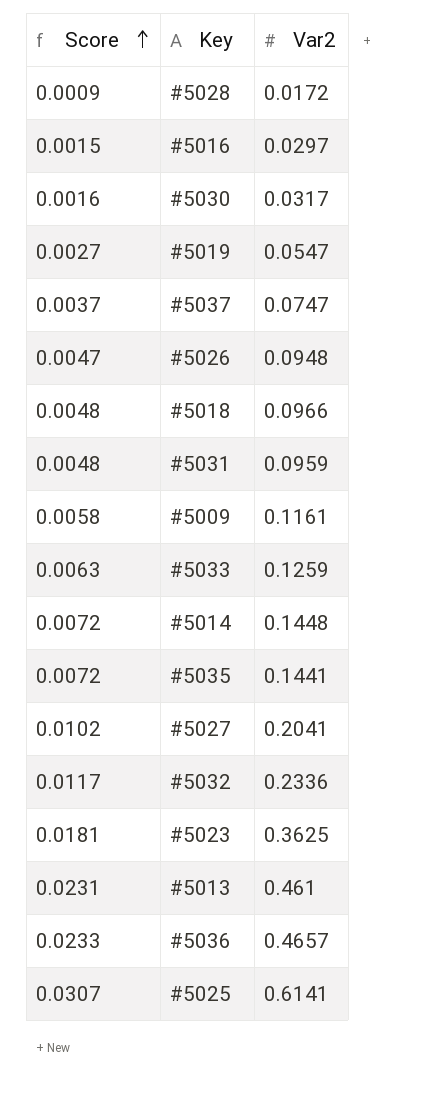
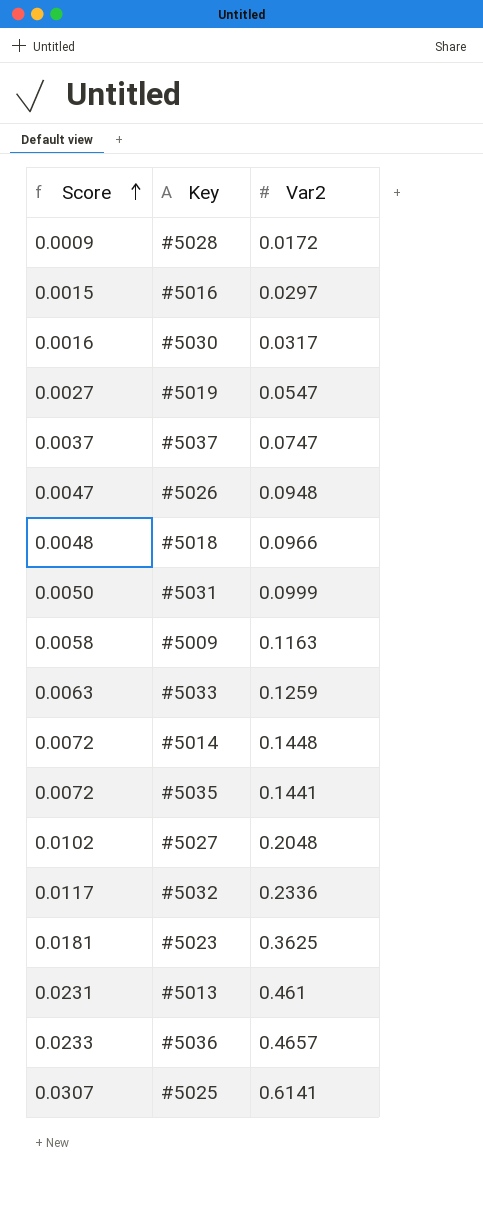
#5031 | Score: 0.0048 -> 0.0050
#5031 | Var2: 0.0959 -> 0.0999
#5009 | Var2: 0.1161 -> 0.1163
#5027 | Var2: 0.2041 -> 0.2048

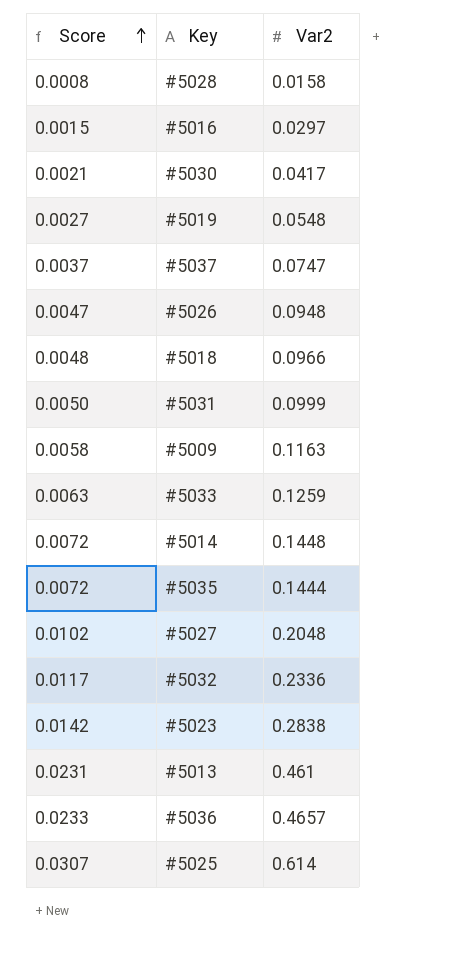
#5028 | Score: 0.0009 -> 0.0008
#5028 | Var2: 0.0172 -> 0.0158
#5030 | Score: 0.0016 -> 0.0021
#5030 | Var2: 0.0317 -> 0.0417
#5019 | Var2: 0.0547 -> 0.0548
#5035 | Var2: 0.1441 -> 0.1444
#5023 | Score: 0.0181 -> 0.0142
#5023 | Var2: 0.3625 -> 0.2838
#5025 | Var2: 0.6141 -> 0.614

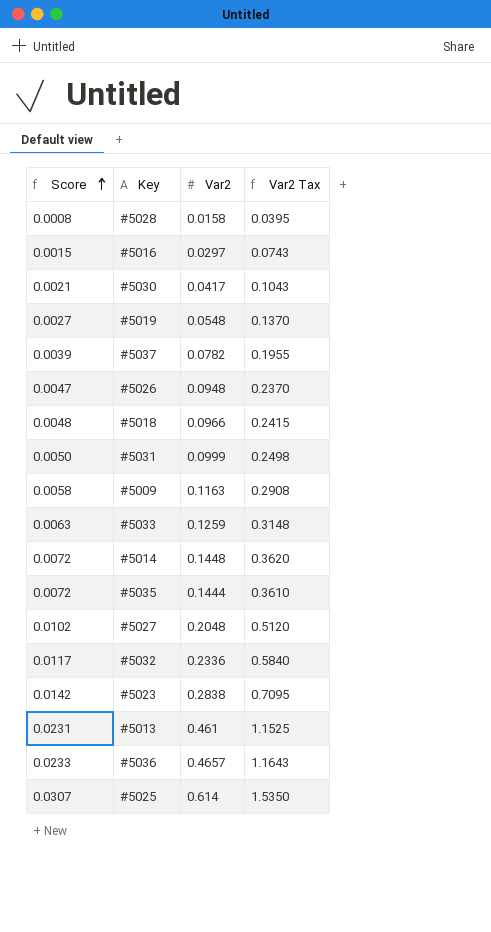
column Var2 Tax | formula: none -> [Var2] * 2.5
#5037 | Score: 0.0037 -> 0.0039
#5037 | Var2: 0.0747 -> 0.0782

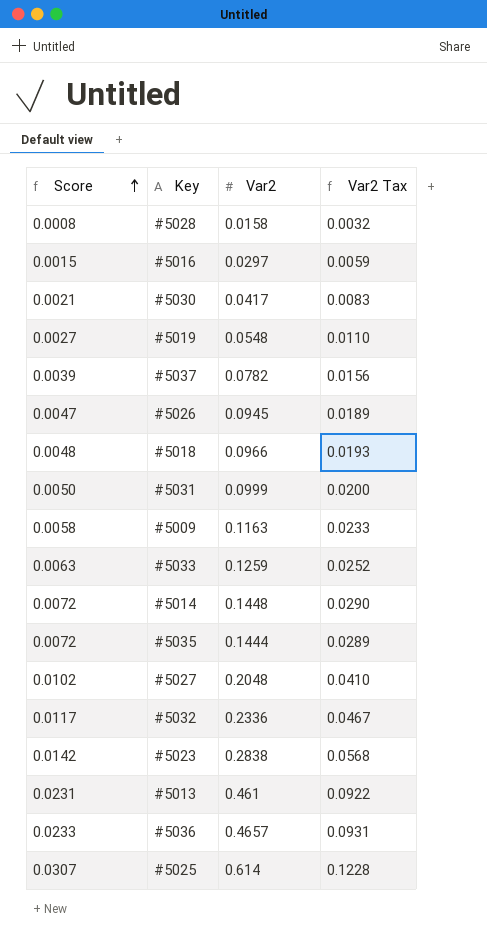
column Var2 Tax | formula: [Var2] * 2.5 -> [Var2] * 0.2
#5026 | Var2: 0.0948 -> 0.0945

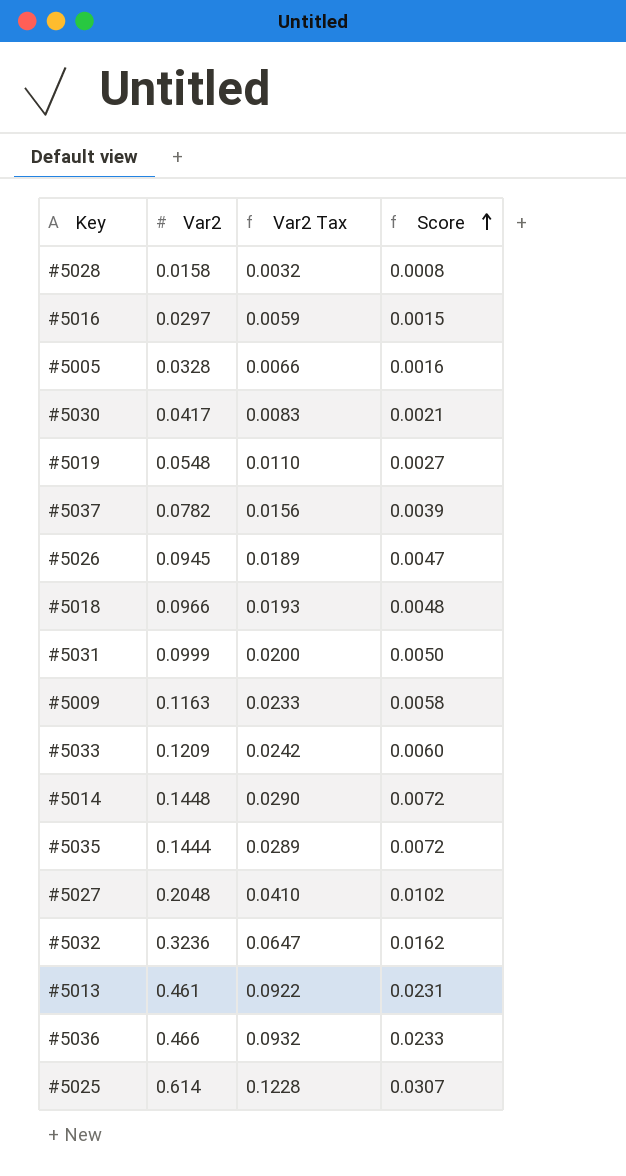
column Score | position: 1 -> 4
row #5023: 0.0142 | 0.2838 | 0.0568 -> none
row #5005: none -> 0.0328 | 0.0066 | 0.0016
#5033 | Var2: 0.1259 -> 0.1209
#5033 | Var2 Tax: 0.0252 -> 0.0242
#5033 | Score: 0.0063 -> 0.0060
#5032 | Var2: 0.2336 -> 0.3236
#5032 | Var2 Tax: 0.0467 -> 0.0647
#5032 | Score: 0.0117 -> 0.0162
#5036 | Var2: 0.4657 -> 0.466
#5036 | Var2 Tax: 0.0931 -> 0.0932

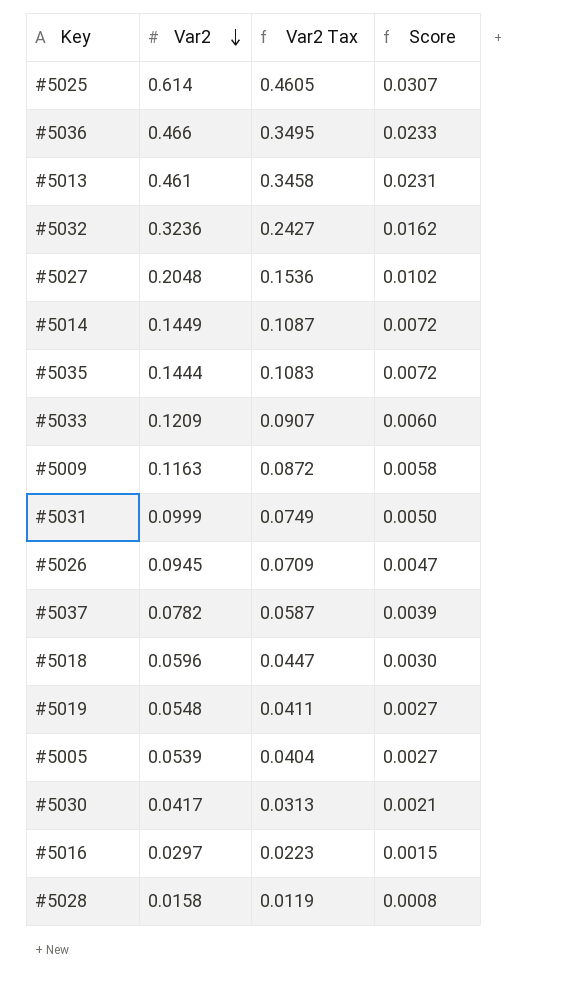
row order: Score ascending -> Var2 descending
column Var2 Tax | formula: [Var2] * 0.2 -> [Var2] * 0.75
#5014 | Var2: 0.1448 -> 0.1449
#5018 | Var2: 0.0966 -> 0.0596
#5018 | Score: 0.0048 -> 0.0030
#5005 | Var2: 0.0328 -> 0.0539
#5005 | Score: 0.0016 -> 0.0027

